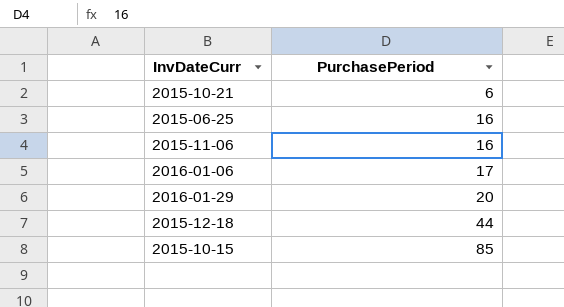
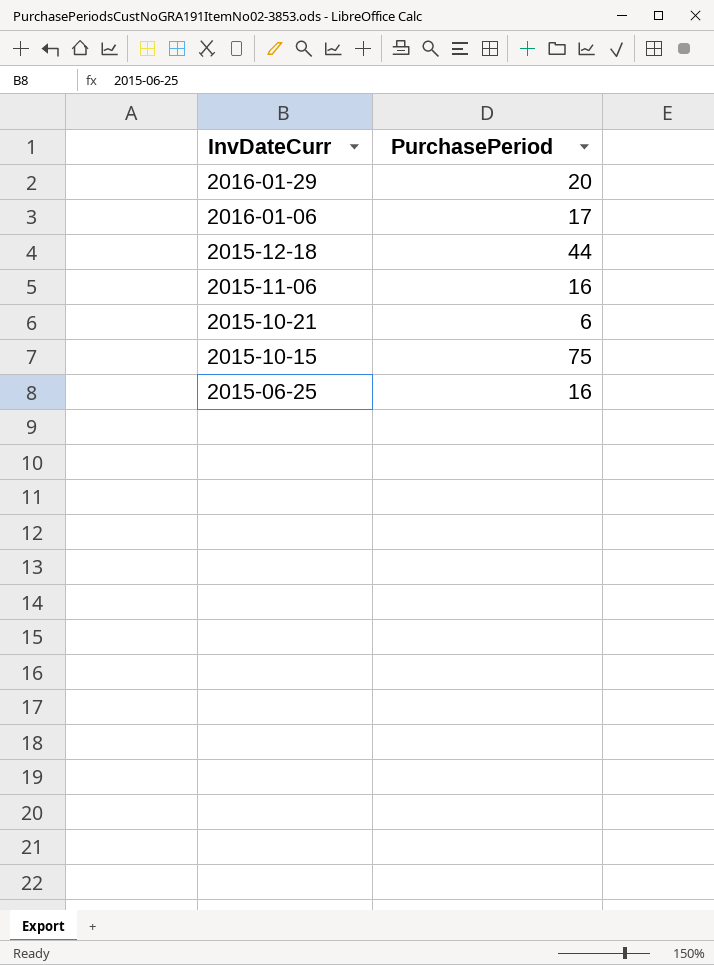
row order: PurchasePeriod ascending -> InvDateCurr descending
2015-10-15 | PurchasePeriod: 85 -> 75

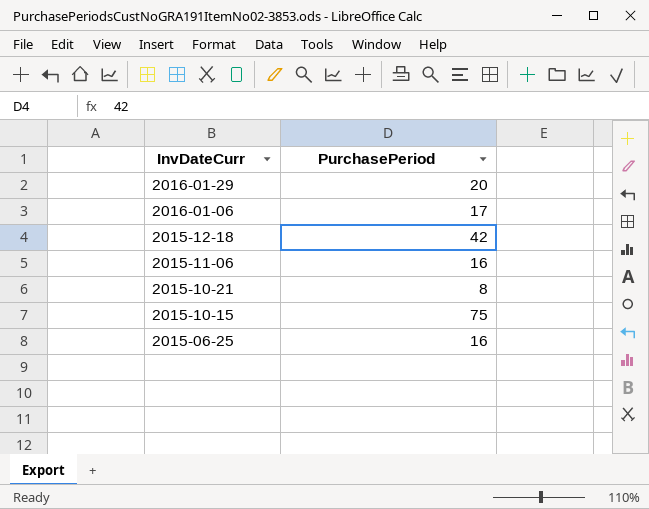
2015-12-18 | PurchasePeriod: 44 -> 42
2015-10-21 | PurchasePeriod: 6 -> 8

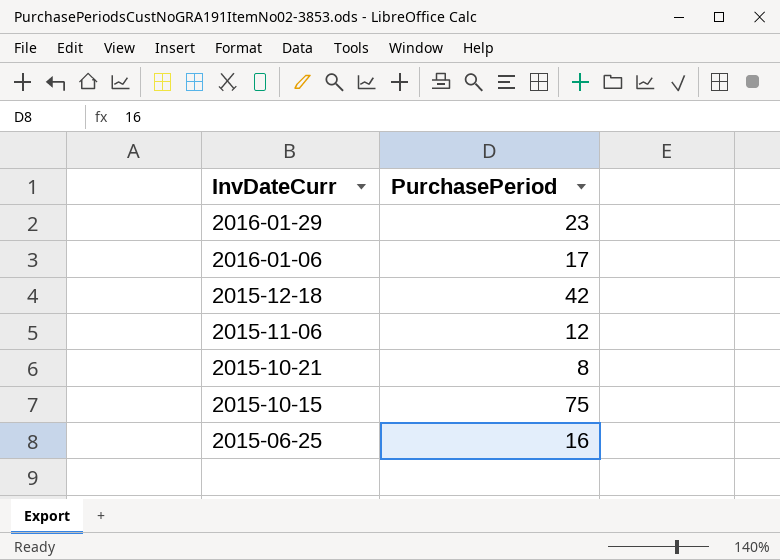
2016-01-29 | PurchasePeriod: 20 -> 23
2015-11-06 | PurchasePeriod: 16 -> 12

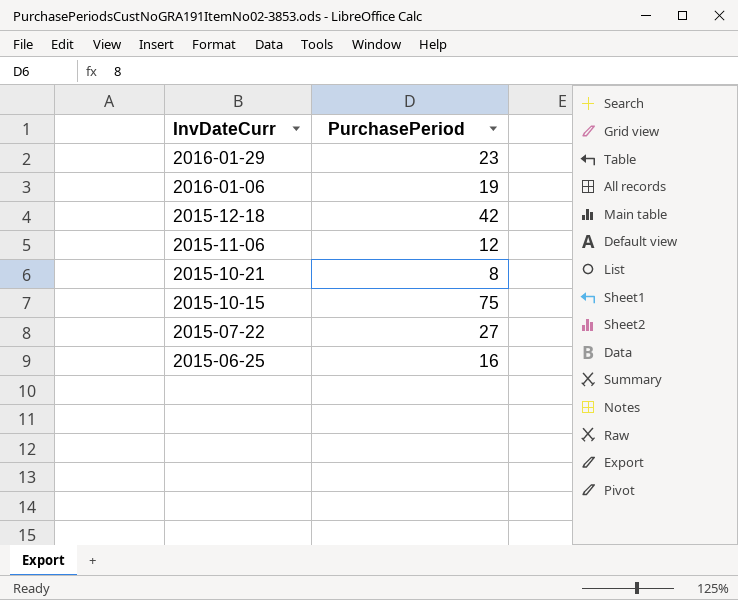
2016-01-06 | PurchasePeriod: 17 -> 19
row 2015-07-22: none -> 27

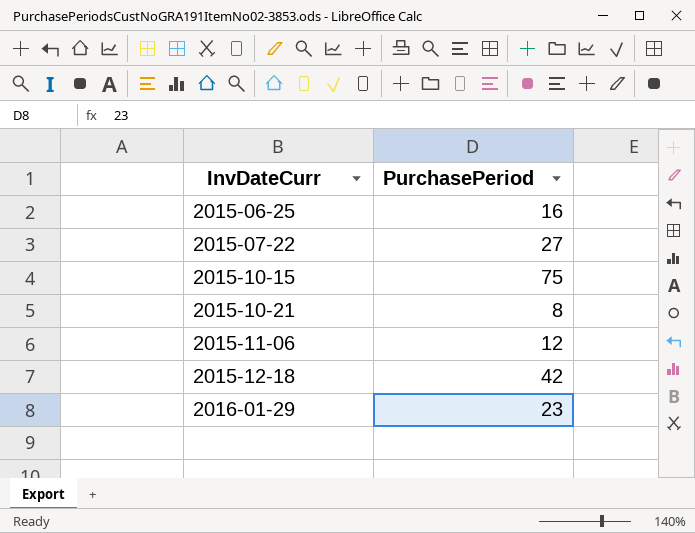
row order: InvDateCurr descending -> InvDateCurr ascending
row 2016-01-06: 19 -> none

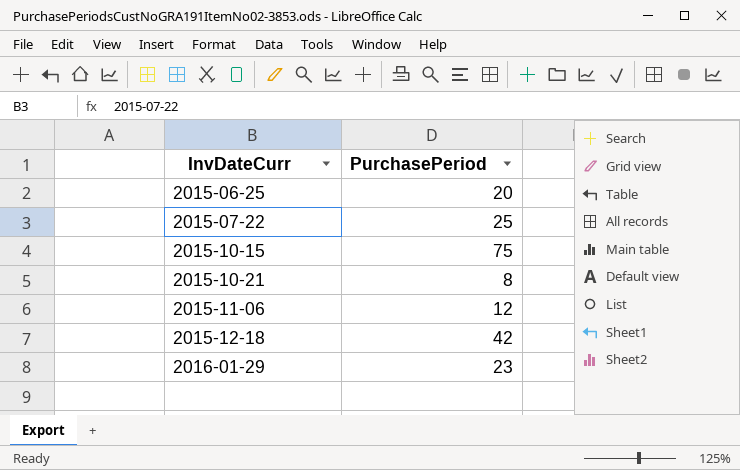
2015-06-25 | PurchasePeriod: 16 -> 20
2015-07-22 | PurchasePeriod: 27 -> 25

